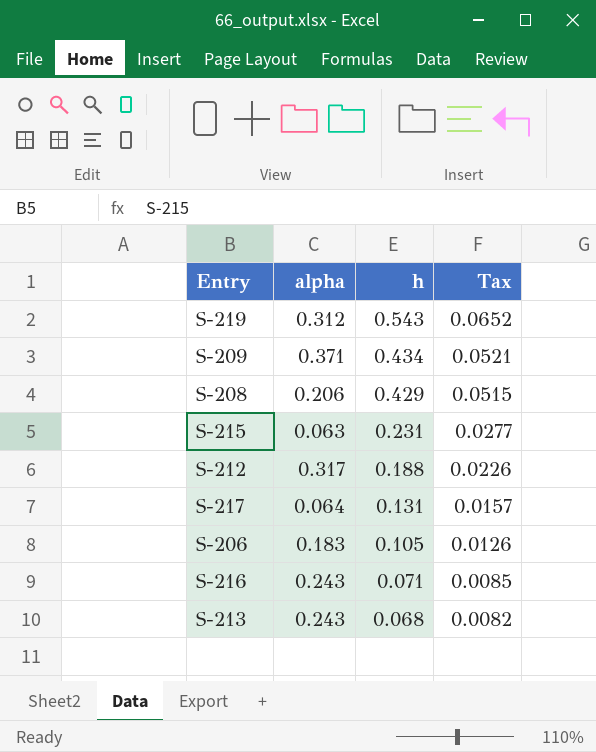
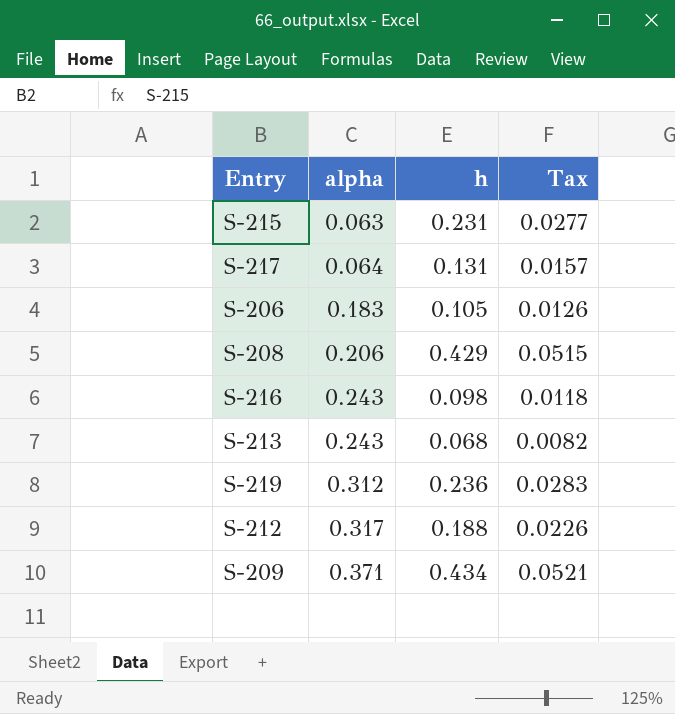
row order: h descending -> alpha ascending
S-216 | h: 0.071 -> 0.098
S-216 | Tax: 0.0085 -> 0.0118
S-219 | h: 0.543 -> 0.236
S-219 | Tax: 0.0652 -> 0.0283

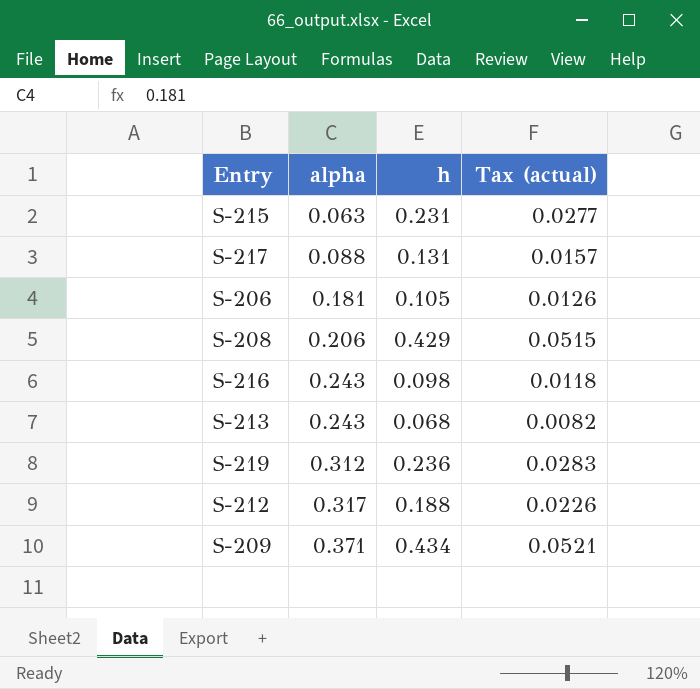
column name: Tax -> Tax (actual)
S-217 | alpha: 0.064 -> 0.088
S-206 | alpha: 0.183 -> 0.181

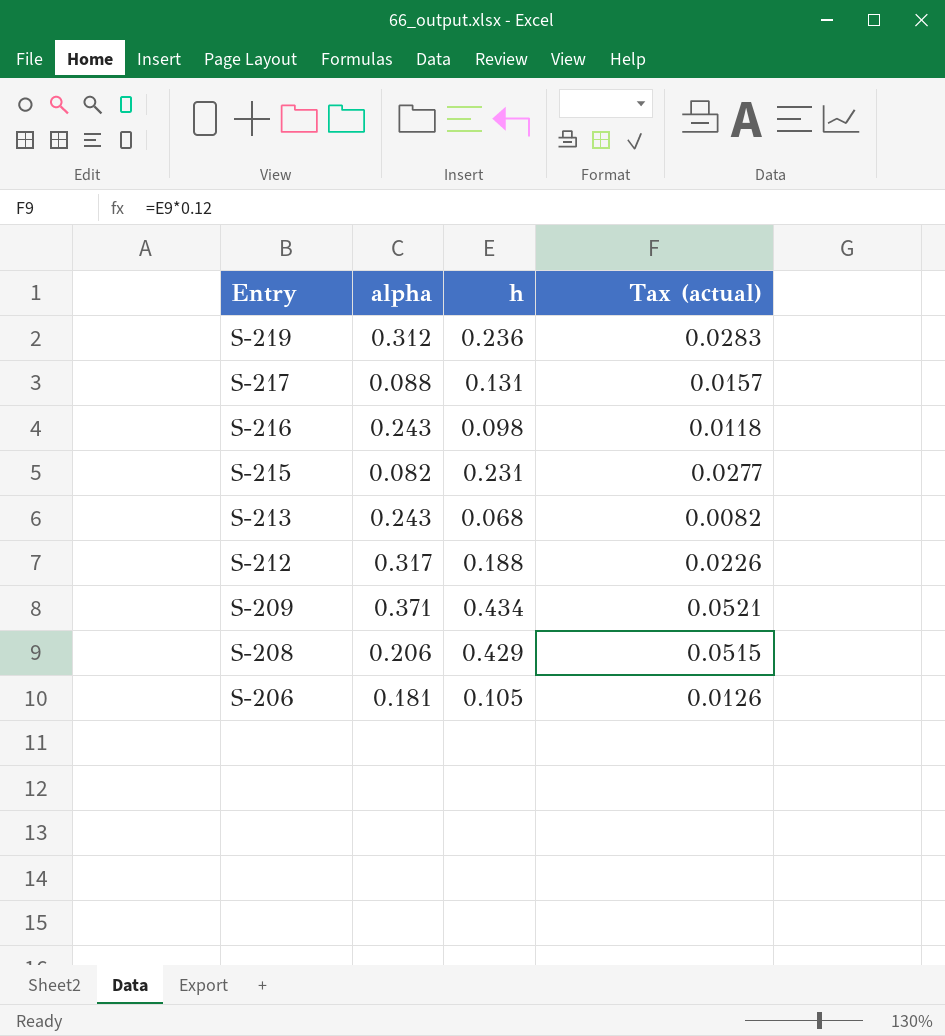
row order: alpha ascending -> Entry descending
S-215 | alpha: 0.063 -> 0.082

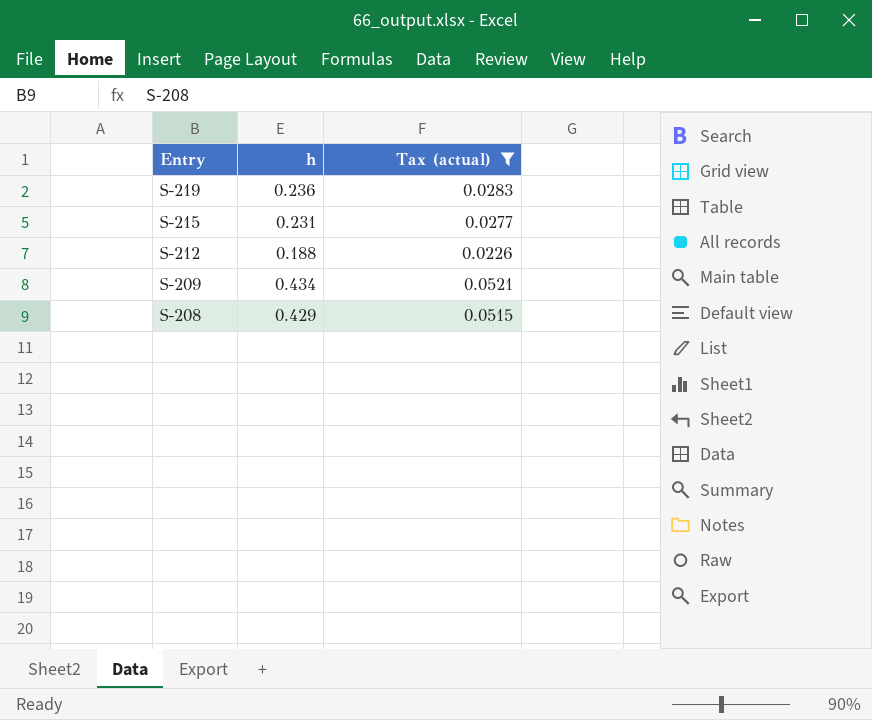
filter: none -> Tax (actual) >= 0.0226
column alpha | position: 2 -> none

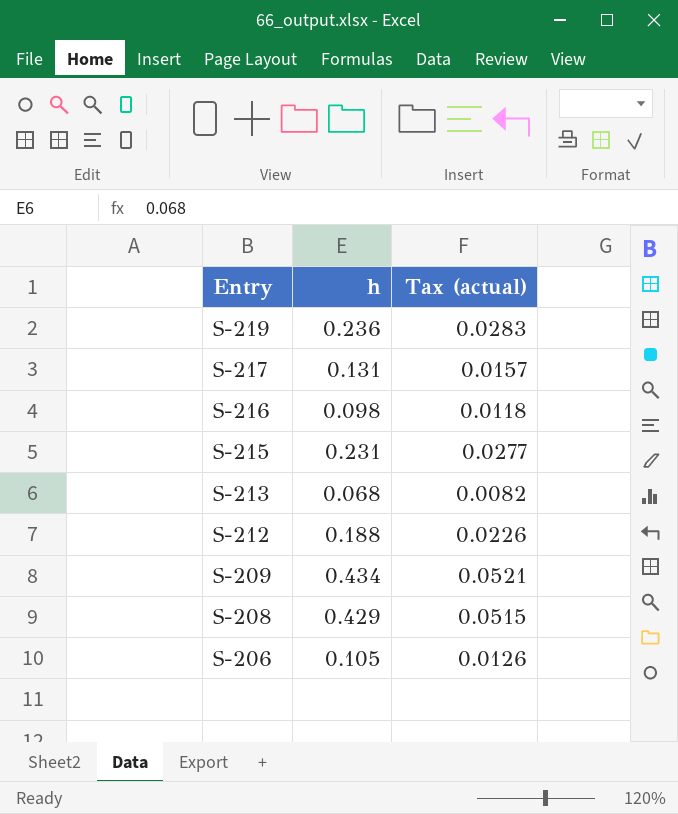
filter: Tax (actual) >= 0.0226 -> none

